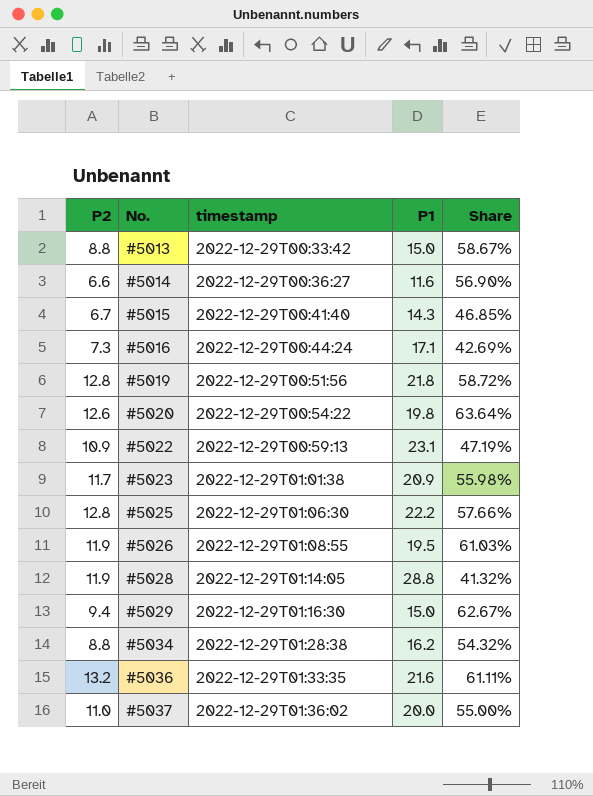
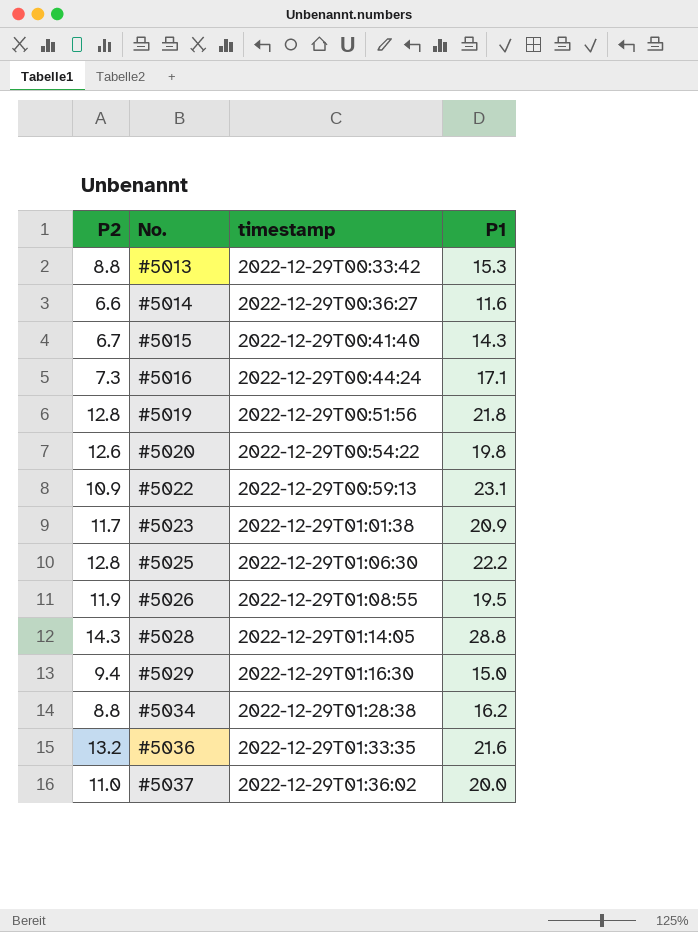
column Share | formula: [P2] / [P1] -> none
#5013 | P1: 15.0 -> 15.3
#5028 | P2: 11.9 -> 14.3

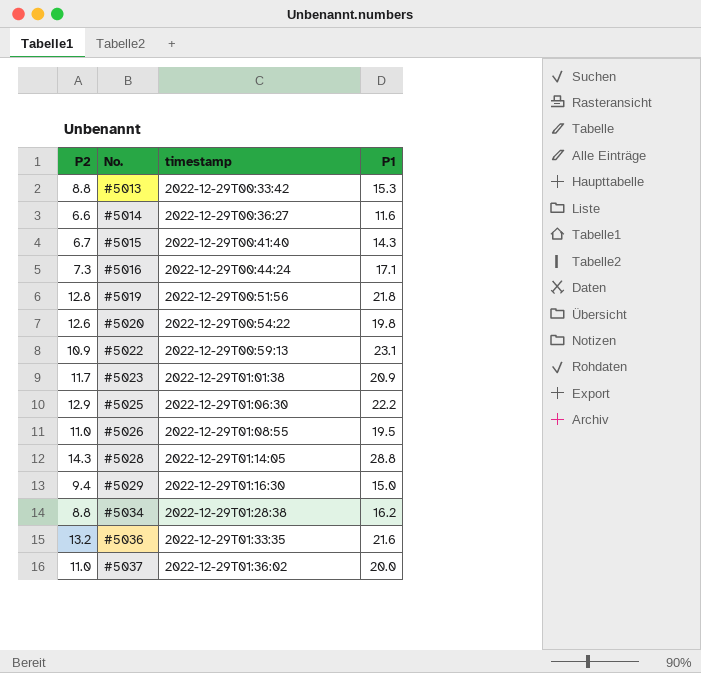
#5025 | P2: 12.8 -> 12.9
#5026 | P2: 11.9 -> 11.0

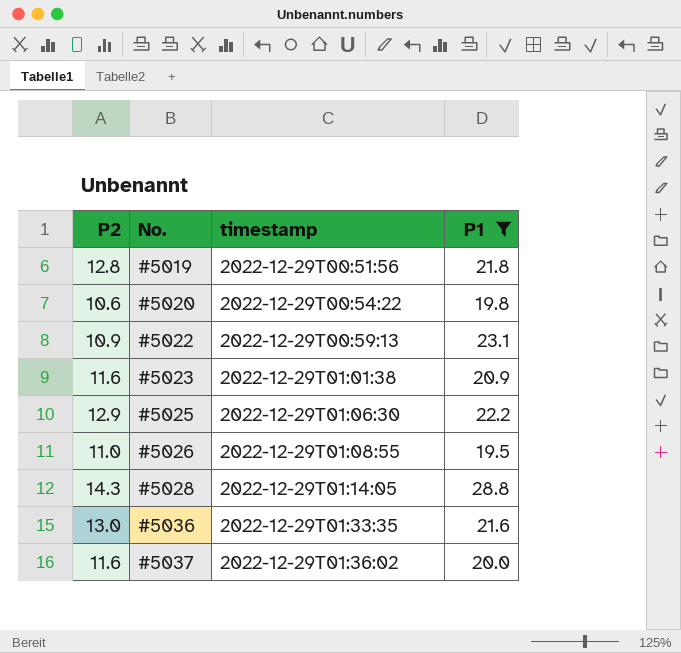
filter: none -> P1 >= 19.5
#5020 | P2: 12.6 -> 10.6
#5023 | P2: 11.7 -> 11.6
#5036 | P2: 13.2 -> 13.0
#5037 | P2: 11.0 -> 11.6

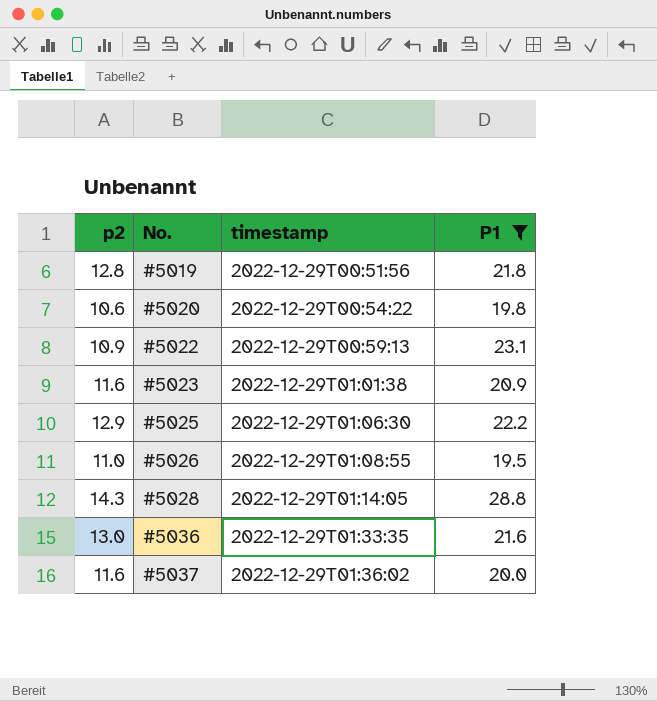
column name: P2 -> p2

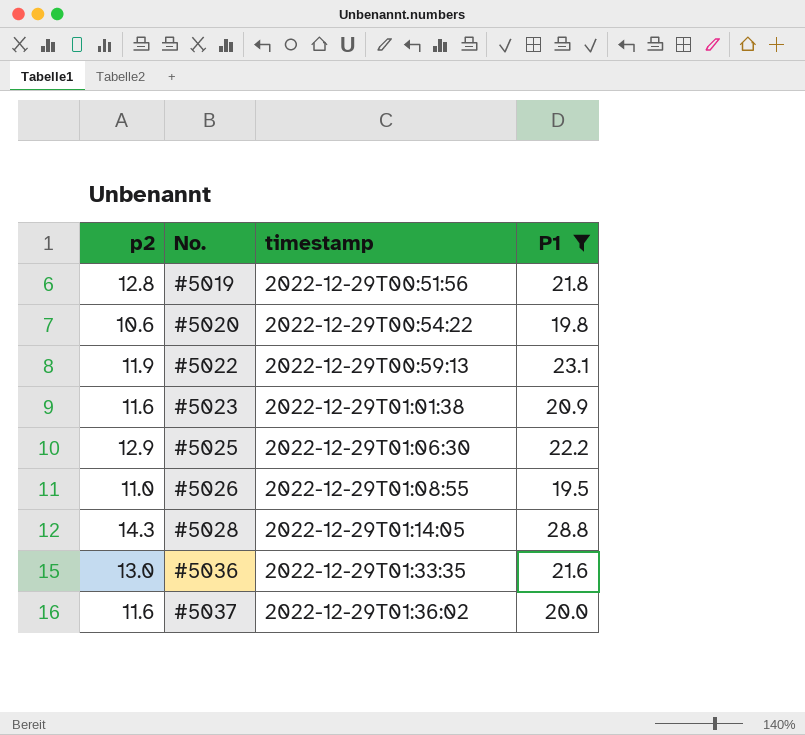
#5022 | p2: 10.9 -> 11.9

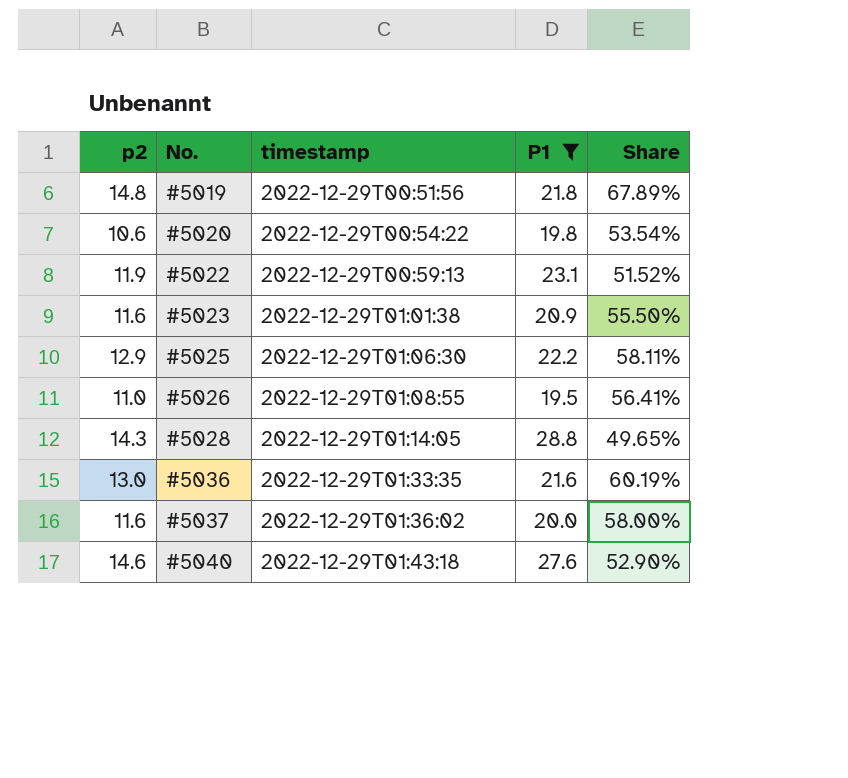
column Share | formula: none -> [p2] / [P1]
#5019 | p2: 12.8 -> 14.8
row #5040: none -> 14.6 | 2022-12-29T01:43:18 | 27.6 | 52.90%

